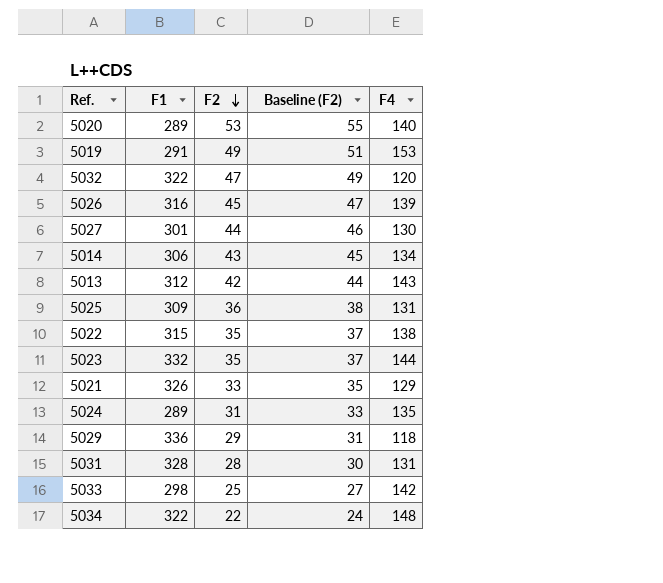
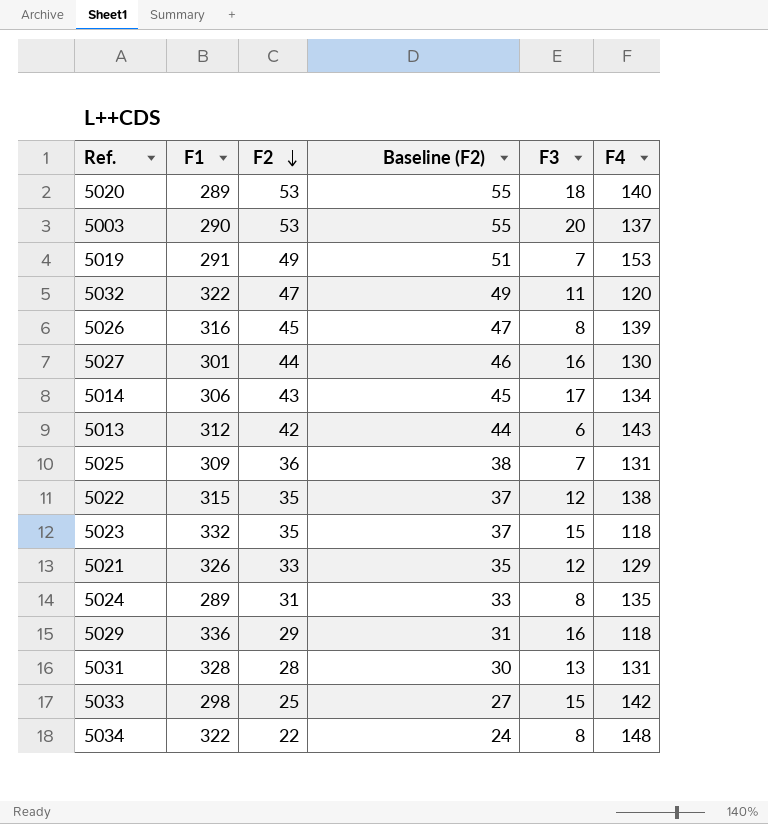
column F3 | position: none -> 5
row 5003: none -> 290 | 53 | 55 | 20 | 137
5023 | F4: 144 -> 118

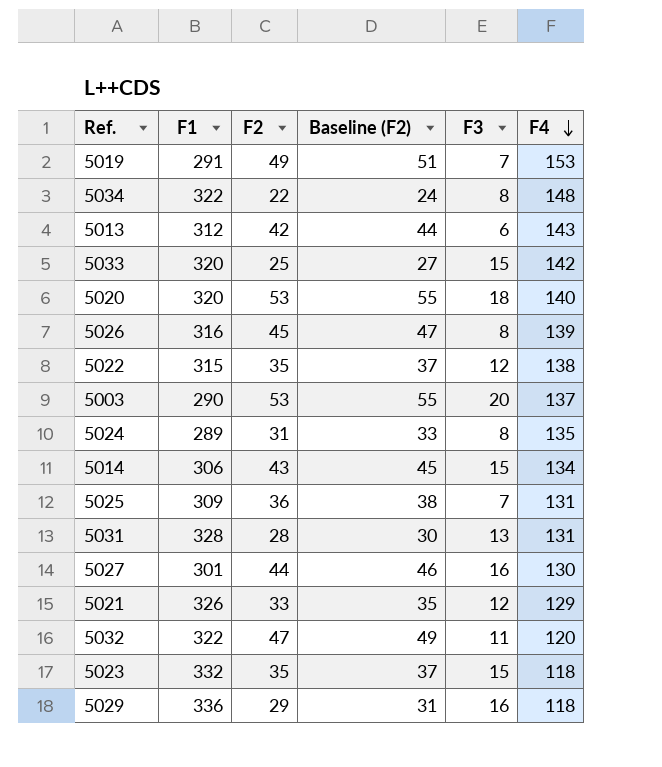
row order: F2 descending -> F4 descending
5033 | F1: 298 -> 320
5020 | F1: 289 -> 320
5014 | F3: 17 -> 15

